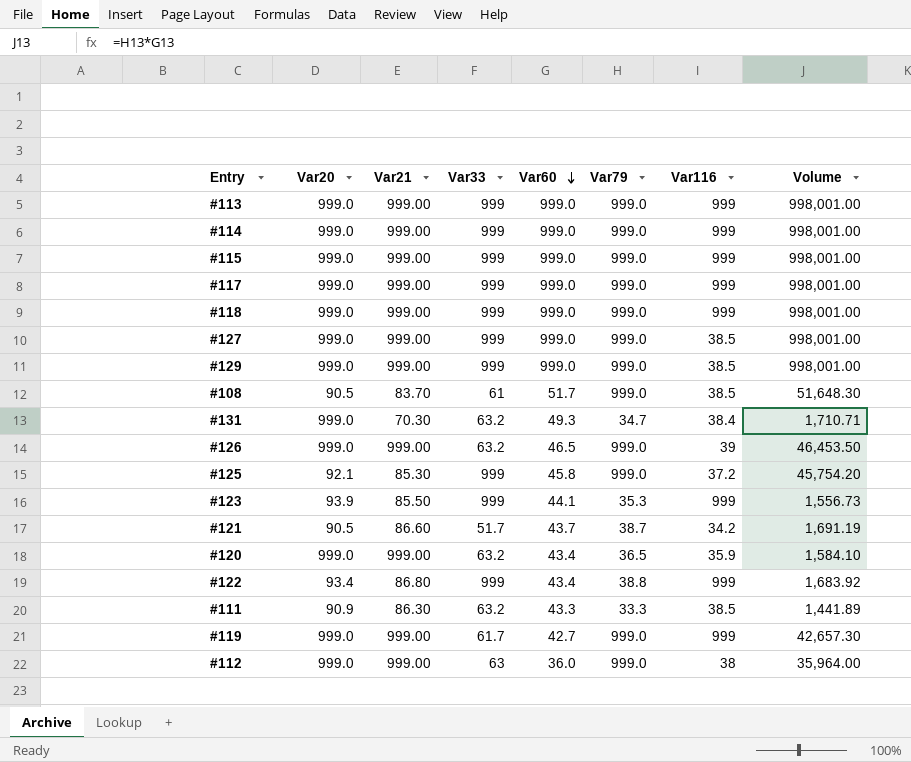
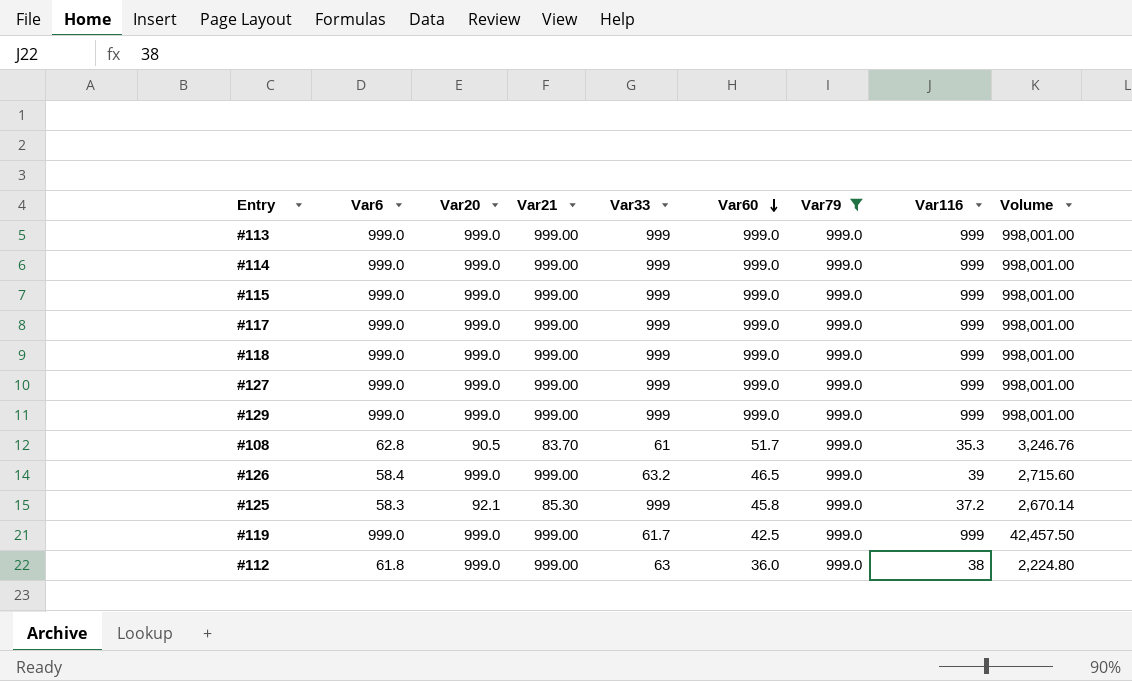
filter: none -> Var79 = 999.0
column Var6 | position: none -> 2
column Volume | formula: [Var60] * [Var79] -> [Var6] * [Var60]
#127 | Var116: 38.5 -> 999
#129 | Var116: 38.5 -> 999
#108 | Var116: 38.5 -> 35.3
#119 | Var60: 42.7 -> 42.5

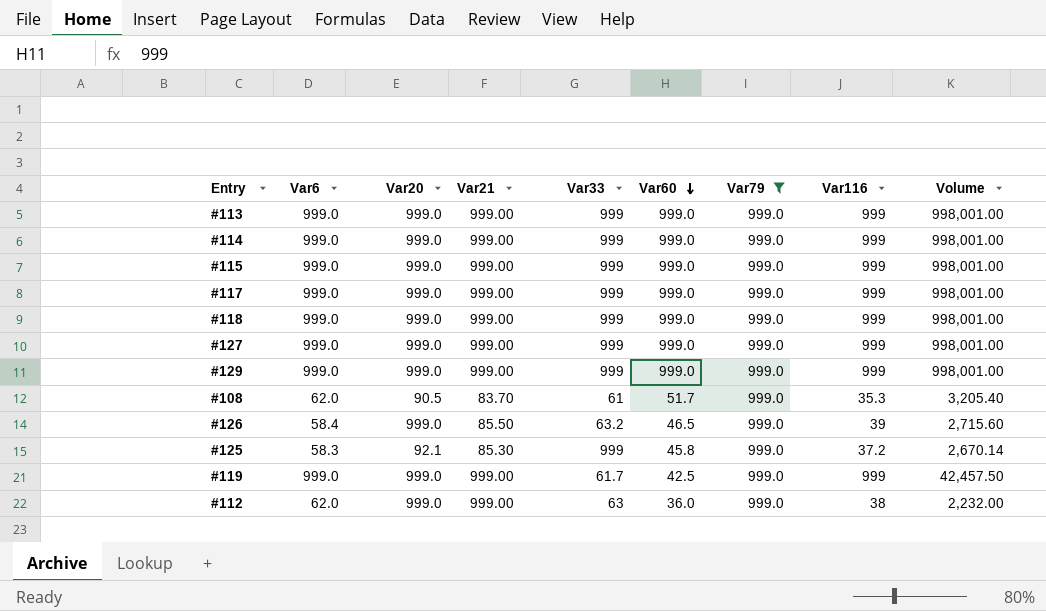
#108 | Var6: 62.8 -> 62.0
#108 | Volume: 3,246.76 -> 3,205.40
#126 | Var21: 999.00 -> 85.50
#112 | Var6: 61.8 -> 62.0
#112 | Volume: 2,224.80 -> 2,232.00

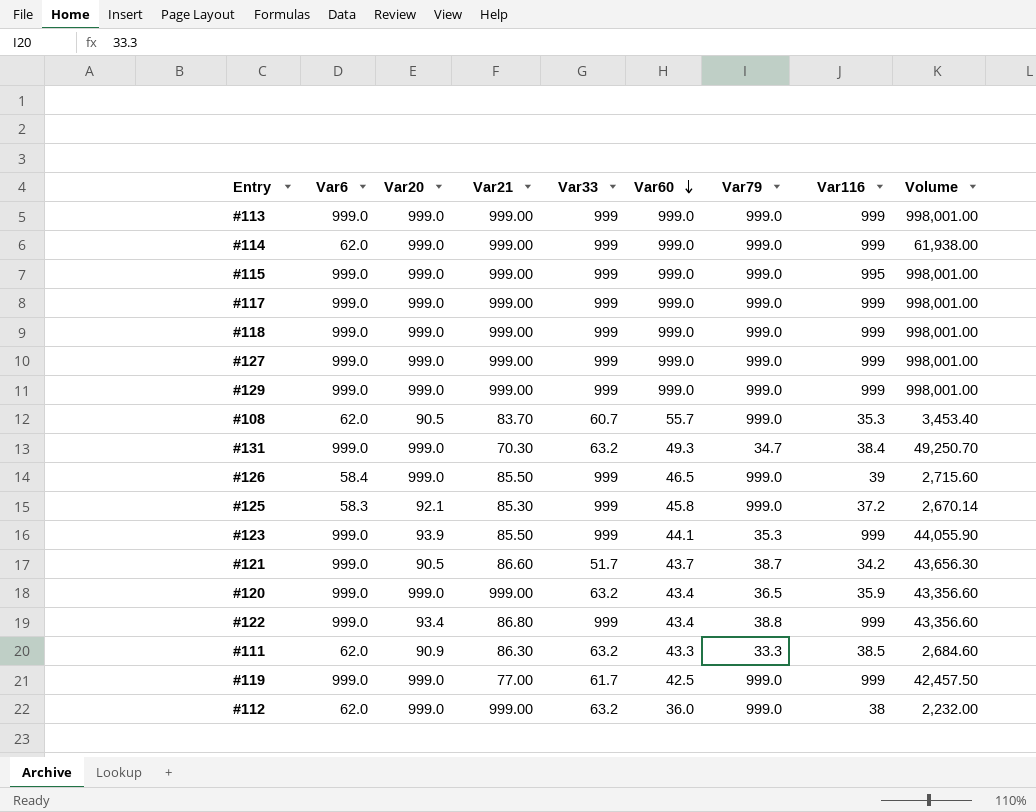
filter: Var79 = 999.0 -> none
#114 | Var6: 999.0 -> 62.0
#114 | Volume: 998,001.00 -> 61,938.00
#115 | Var116: 999 -> 995
#108 | Var33: 61 -> 60.7
#108 | Var60: 51.7 -> 55.7
#108 | Volume: 3,205.40 -> 3,453.40
#126 | Var33: 63.2 -> 999
#119 | Var21: 999.00 -> 77.00
#112 | Var33: 63 -> 63.2

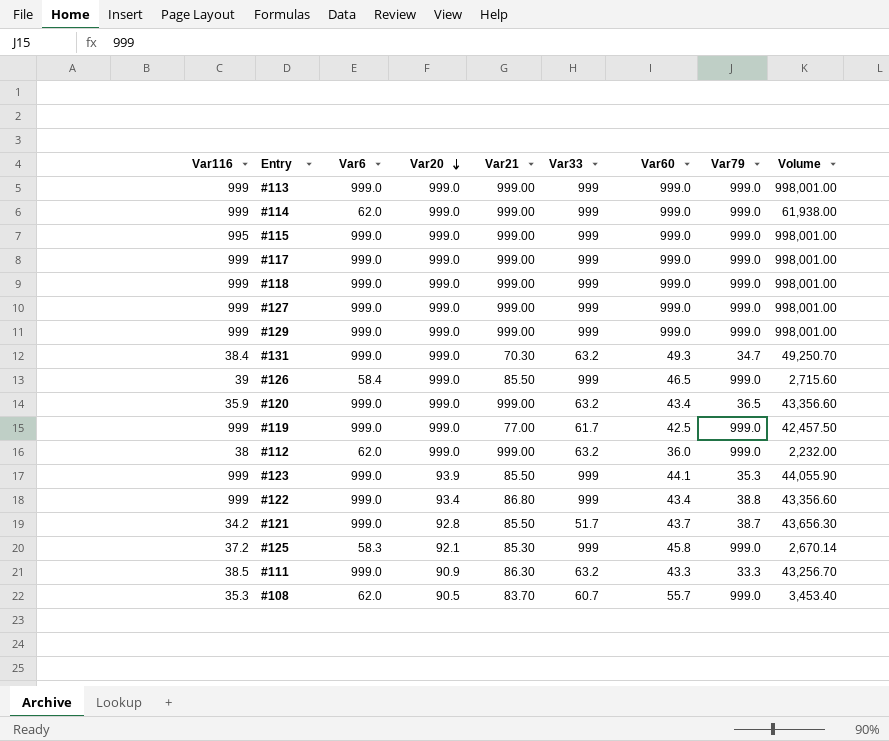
row order: Var60 descending -> Var20 descending
column Var116 | position: 8 -> 1
#121 | Var20: 90.5 -> 92.8
#121 | Var21: 86.60 -> 85.50
#111 | Var6: 62.0 -> 999.0
#111 | Volume: 2,684.60 -> 43,256.70

